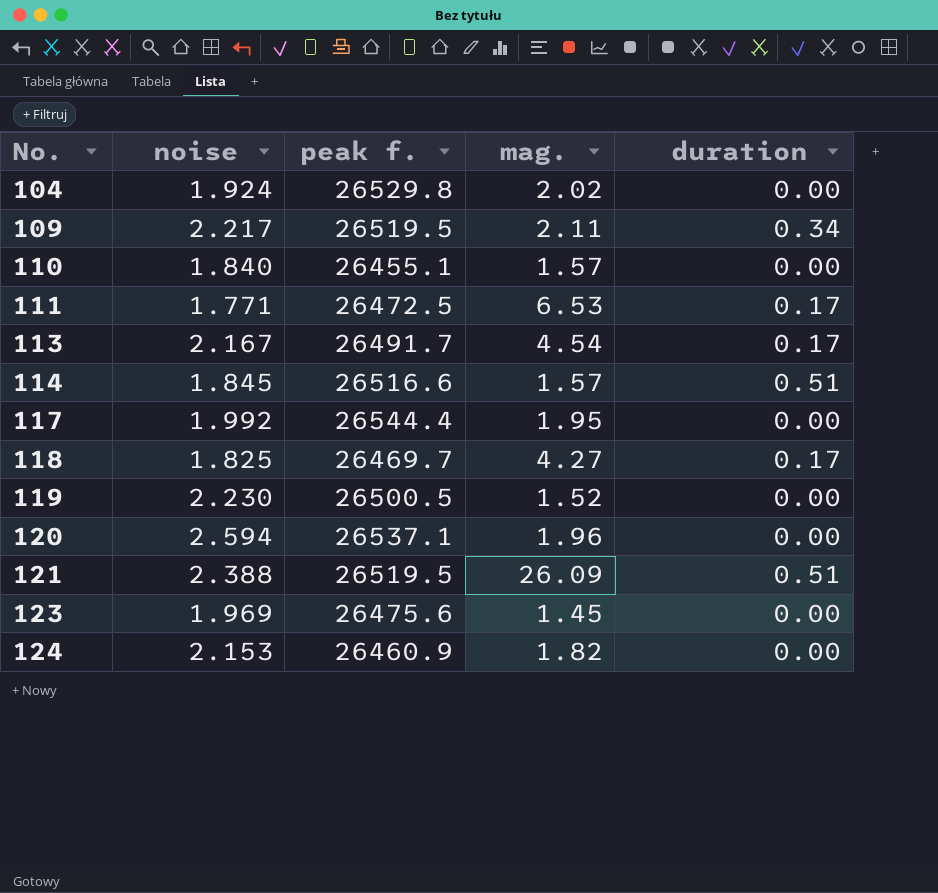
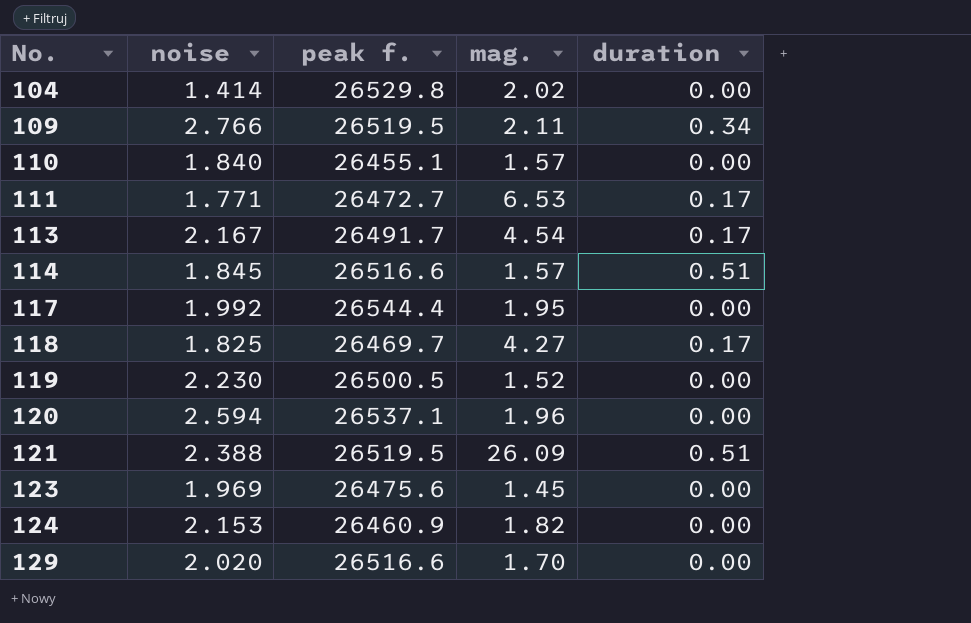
104 | noise: 1.924 -> 1.414
109 | noise: 2.217 -> 2.766
111 | peak f.: 26472.5 -> 26472.7
row 129: none -> 2.020 | 26516.6 | 1.70 | 0.00

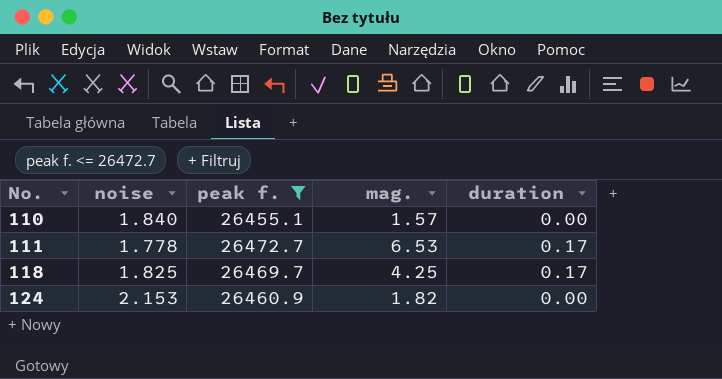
filter: none -> peak f. <= 26472.7
111 | noise: 1.771 -> 1.778
118 | mag.: 4.27 -> 4.25

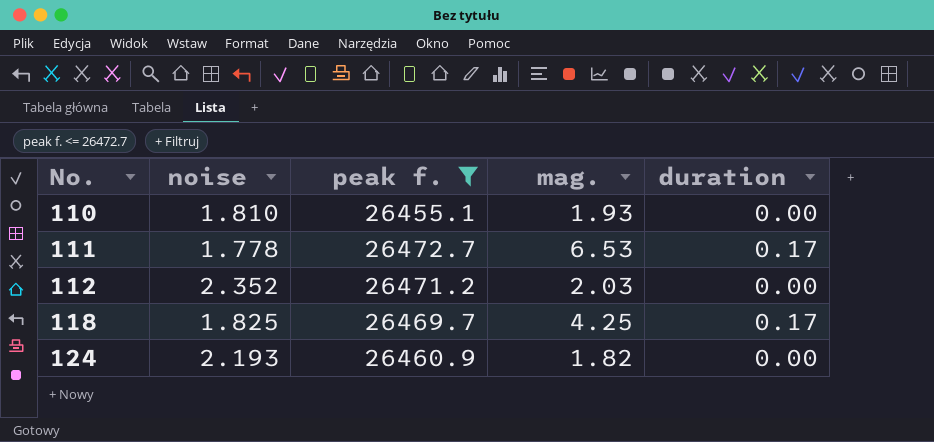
110 | noise: 1.840 -> 1.810
110 | mag.: 1.57 -> 1.93
row 112: none -> 2.352 | 26471.2 | 2.03 | 0.00
124 | noise: 2.153 -> 2.193

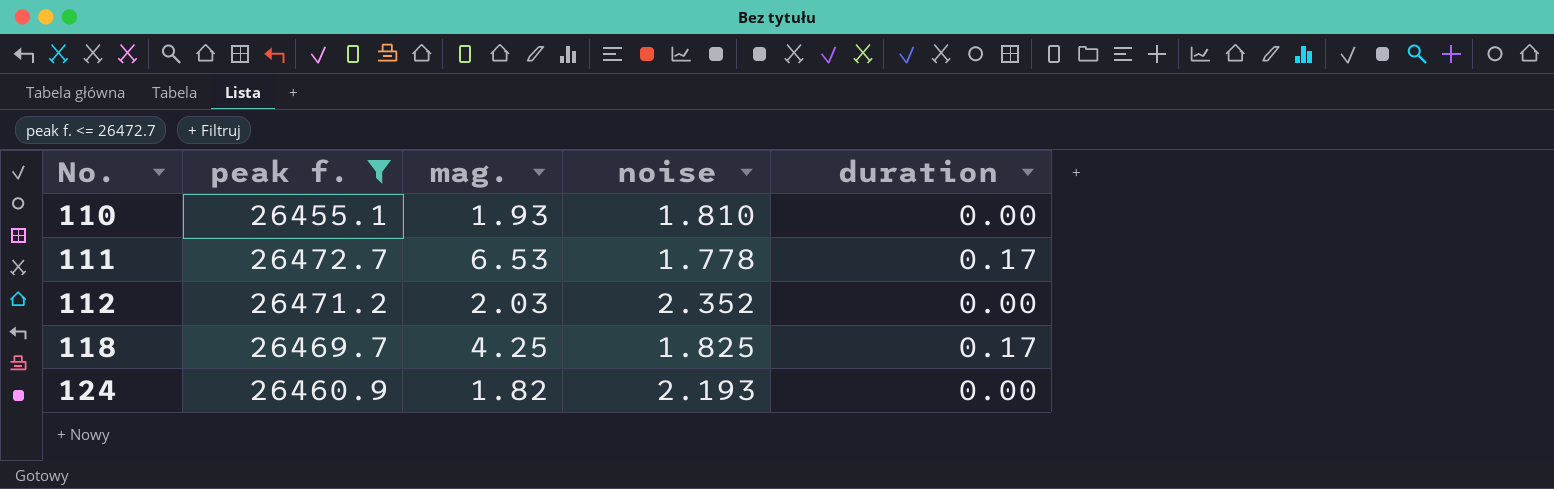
column noise | position: 2 -> 4

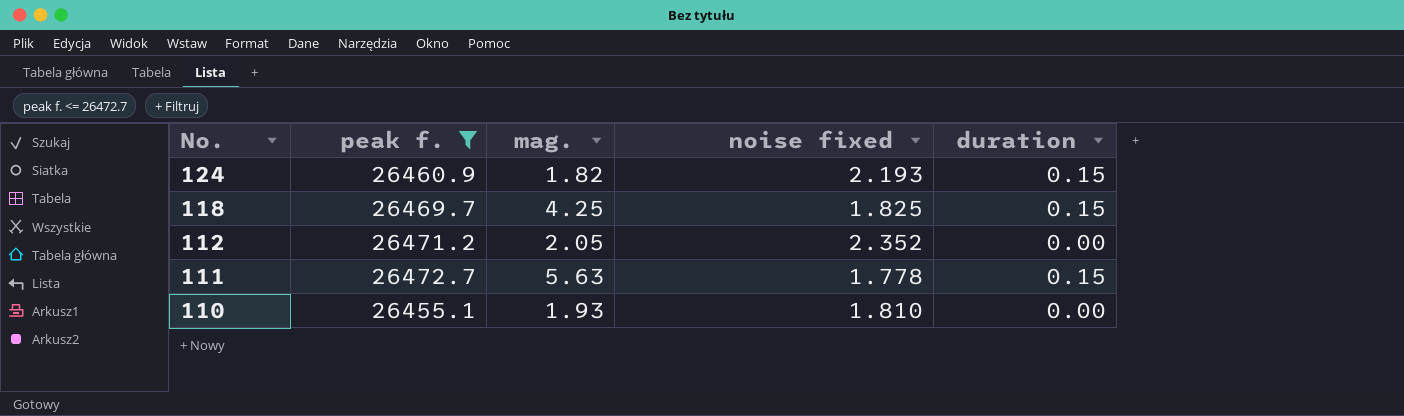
row order: No. ascending -> No. descending
column name: noise -> noise fixed
124 | duration: 0.00 -> 0.15
118 | duration: 0.17 -> 0.15
112 | mag.: 2.03 -> 2.05
111 | mag.: 6.53 -> 5.63
111 | duration: 0.17 -> 0.15

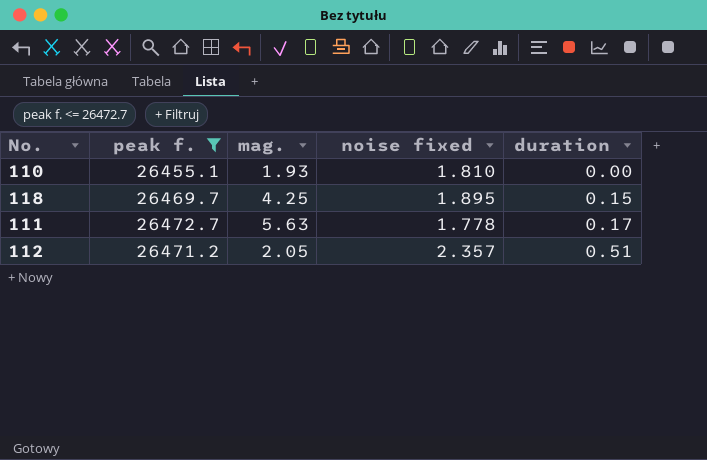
row order: No. descending -> duration ascending
row 124: 26460.9 | 1.82 | 2.193 | 0.15 -> none
118 | noise fixed: 1.825 -> 1.895
111 | duration: 0.15 -> 0.17
112 | noise fixed: 2.352 -> 2.357
112 | duration: 0.00 -> 0.51

